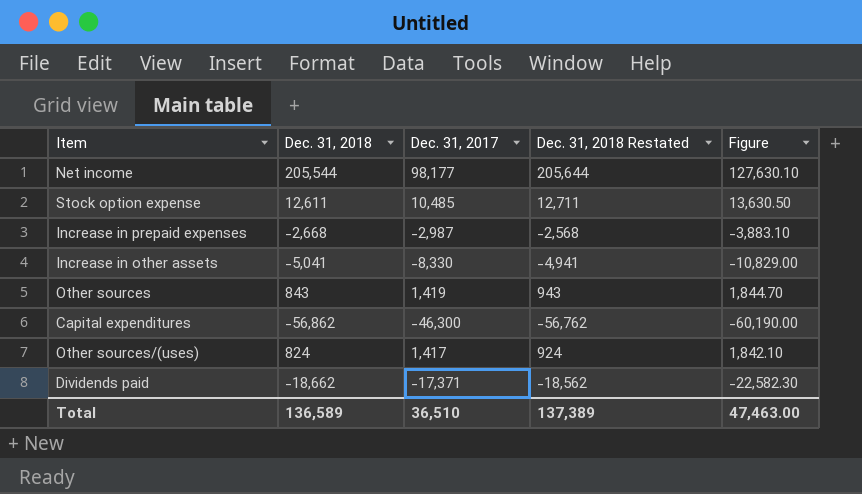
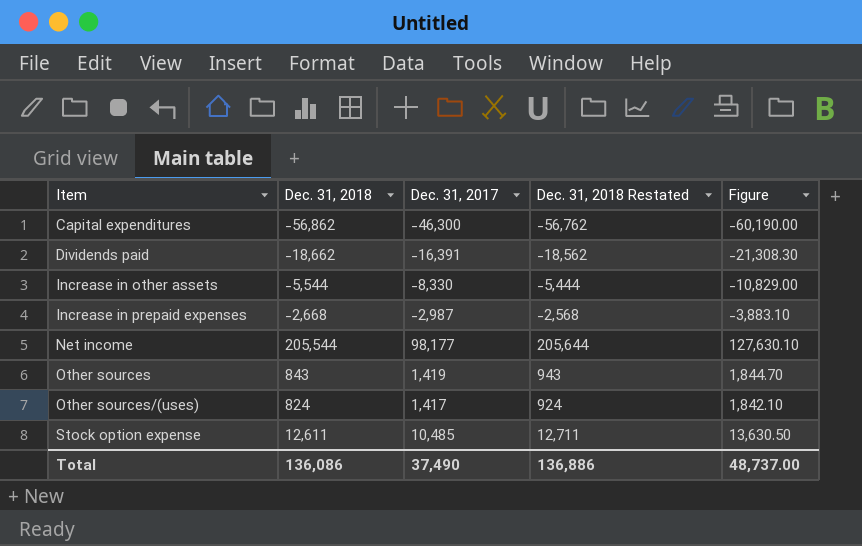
row order: none -> Item ascending
Dividends paid | Dec. 31, 2017: -17,371 -> -16,391
Dividends paid | Figure: -22,582.30 -> -21,308.30
Increase in other assets | Dec. 31, 2018: -5,041 -> -5,544
Increase in other assets | Dec. 31, 2018 Restated: -4,941 -> -5,444
Total | Dec. 31, 2018: 136,589 -> 136,086
Total | Dec. 31, 2017: 36,510 -> 37,490
Total | Dec. 31, 2018 Restated: 137,389 -> 136,886
Total | Figure: 47,463.00 -> 48,737.00

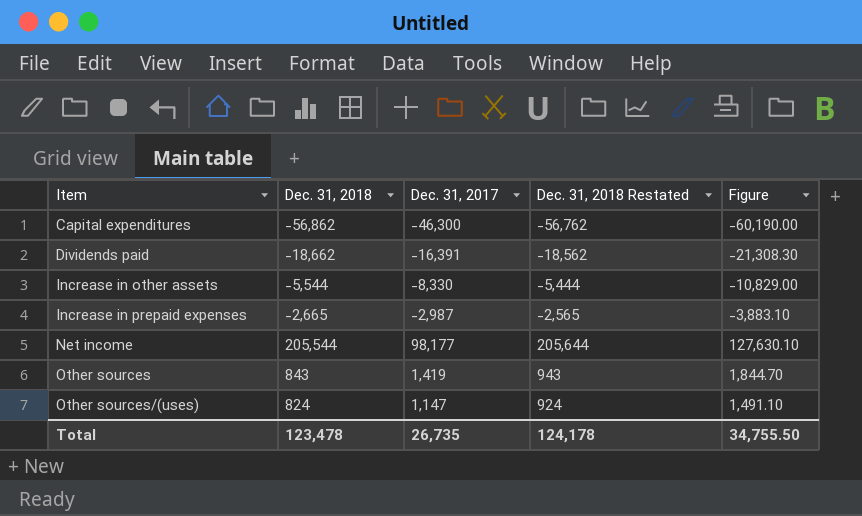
row Stock option expense: 12,611 | 10,485 | 12,711 | 13,630.50 -> none
Increase in prepaid expenses | Dec. 31, 2018: -2,668 -> -2,665
Increase in prepaid expenses | Dec. 31, 2018 Restated: -2,568 -> -2,565
Other sources/(uses) | Dec. 31, 2017: 1,417 -> 1,147
Other sources/(uses) | Figure: 1,842.10 -> 1,491.10
Total | Dec. 31, 2018: 136,086 -> 123,478
Total | Dec. 31, 2017: 37,490 -> 26,735
Total | Dec. 31, 2018 Restated: 136,886 -> 124,178
Total | Figure: 48,737.00 -> 34,755.50

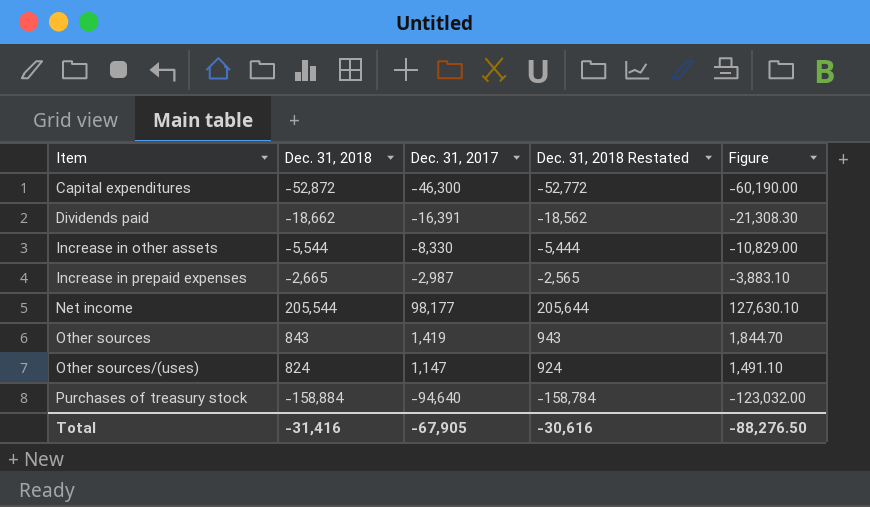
Capital expenditures | Dec. 31, 2018: -56,862 -> -52,872
Capital expenditures | Dec. 31, 2018 Restated: -56,762 -> -52,772
row Purchases of treasury stock: none -> -158,884 | -94,640 | -158,784 | -123,032.00
Total | Dec. 31, 2018: 123,478 -> -31,416
Total | Dec. 31, 2017: 26,735 -> -67,905
Total | Dec. 31, 2018 Restated: 124,178 -> -30,616
Total | Figure: 34,755.50 -> -88,276.50

